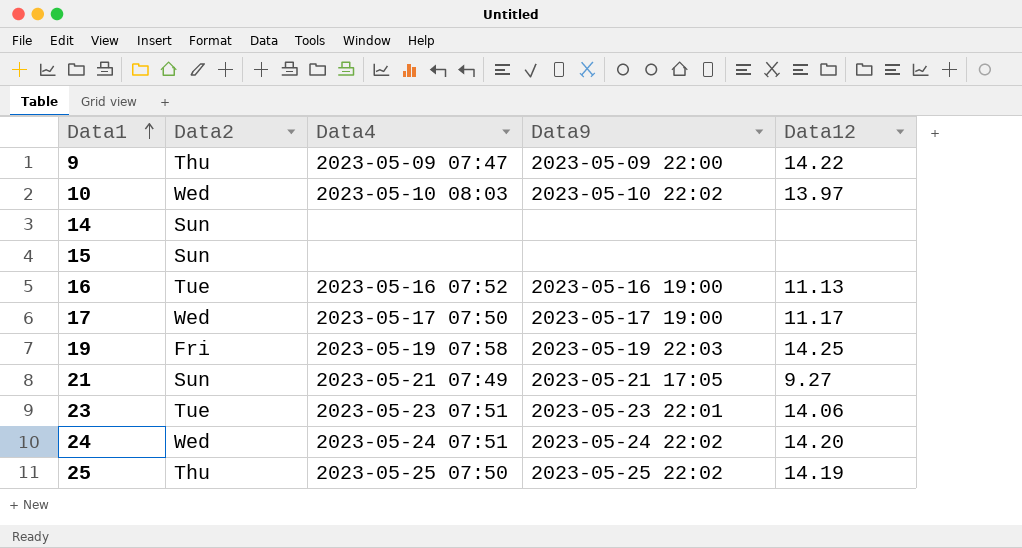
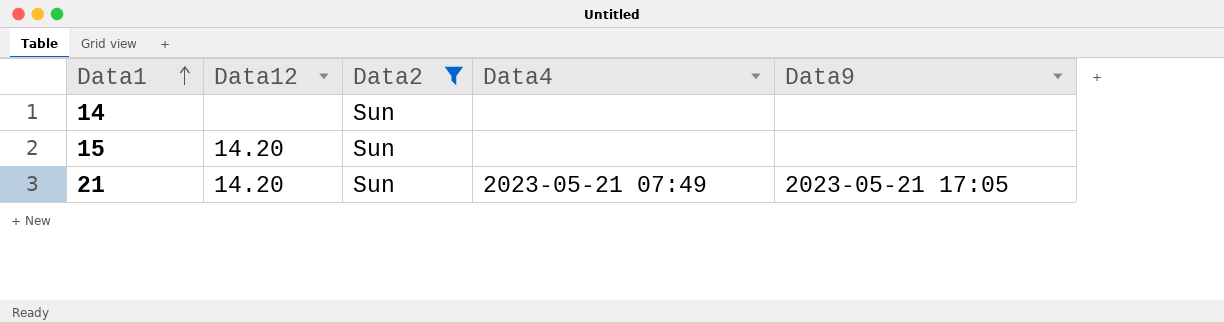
filter: none -> Data2 = Sun
column Data12 | position: 5 -> 2
15 | Data12: none -> 14.20
21 | Data12: 9.27 -> 14.20

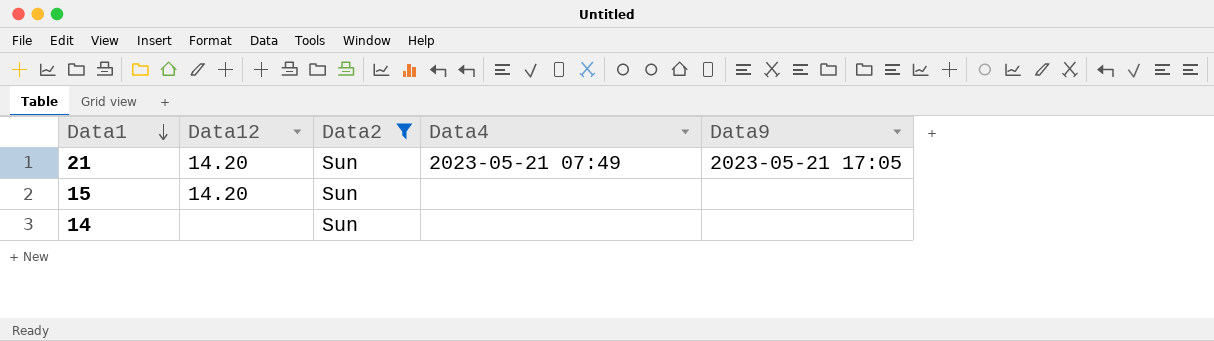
row order: Data1 ascending -> Data1 descending

